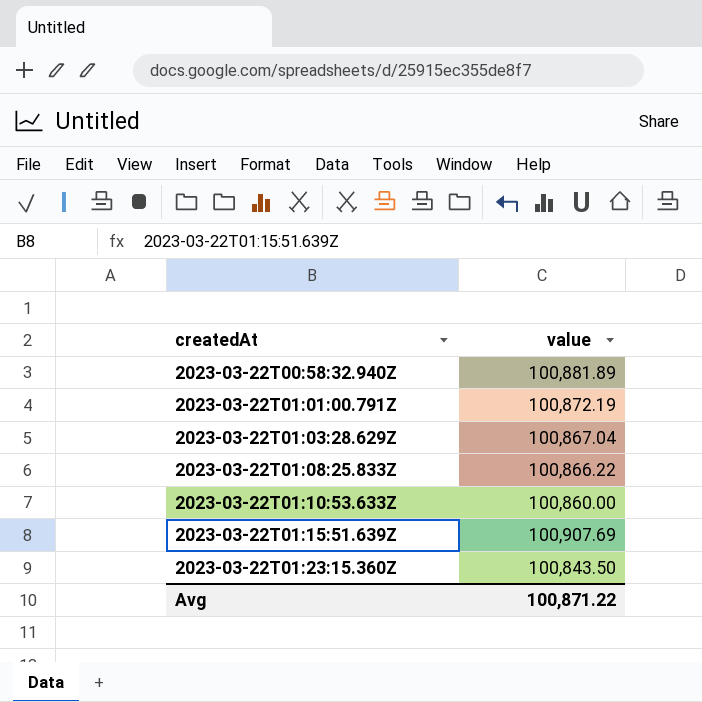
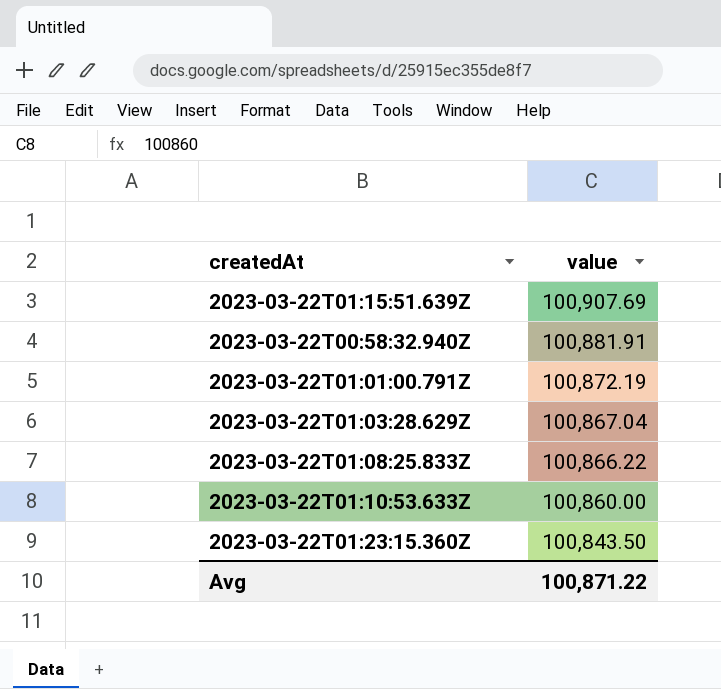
row order: createdAt ascending -> value descending
2023-03-22T00:58:32.940Z | value: 100,881.89 -> 100,881.91

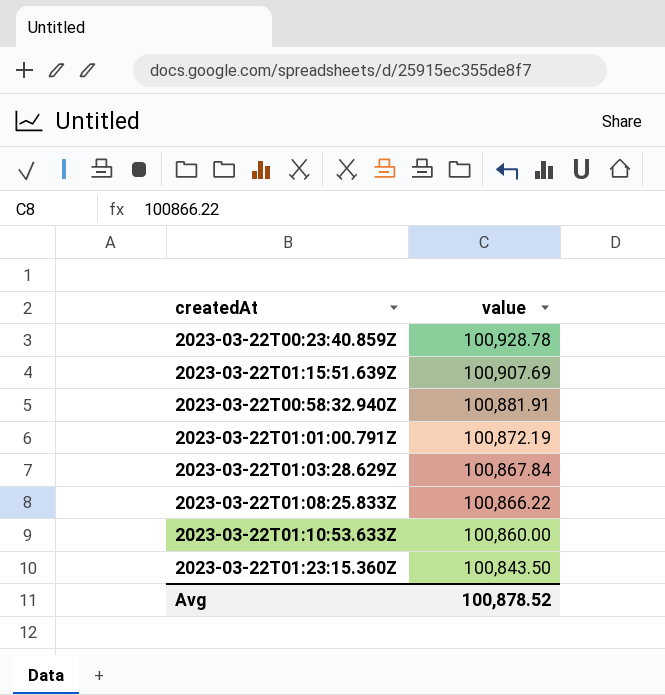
row 2023-03-22T00:23:40.859Z: none -> 100,928.78
2023-03-22T01:03:28.629Z | value: 100,867.04 -> 100,867.84
Avg | value: 100,871.22 -> 100,878.52

